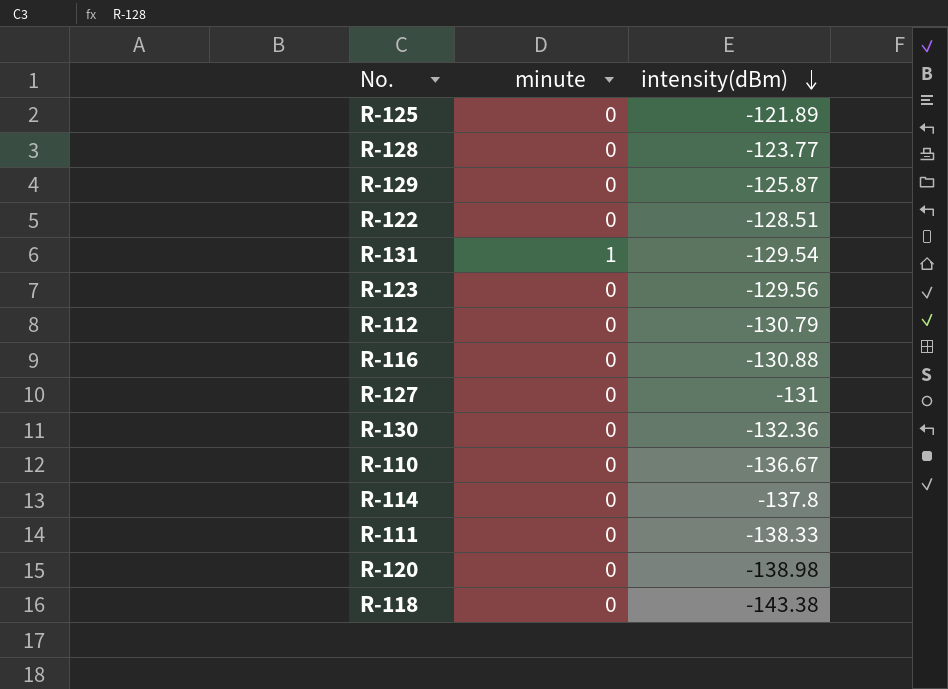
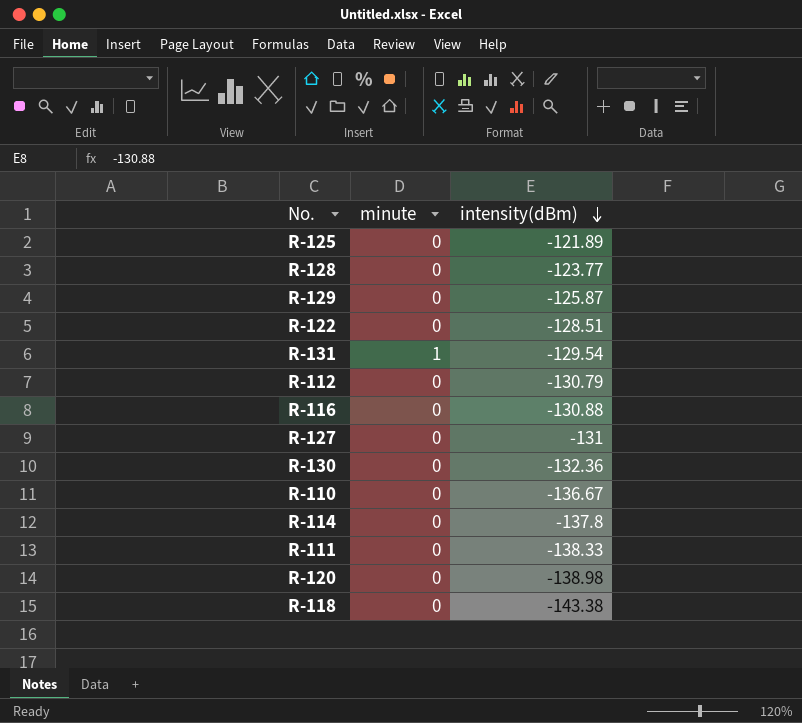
row R-123: 0 | -129.56 -> none

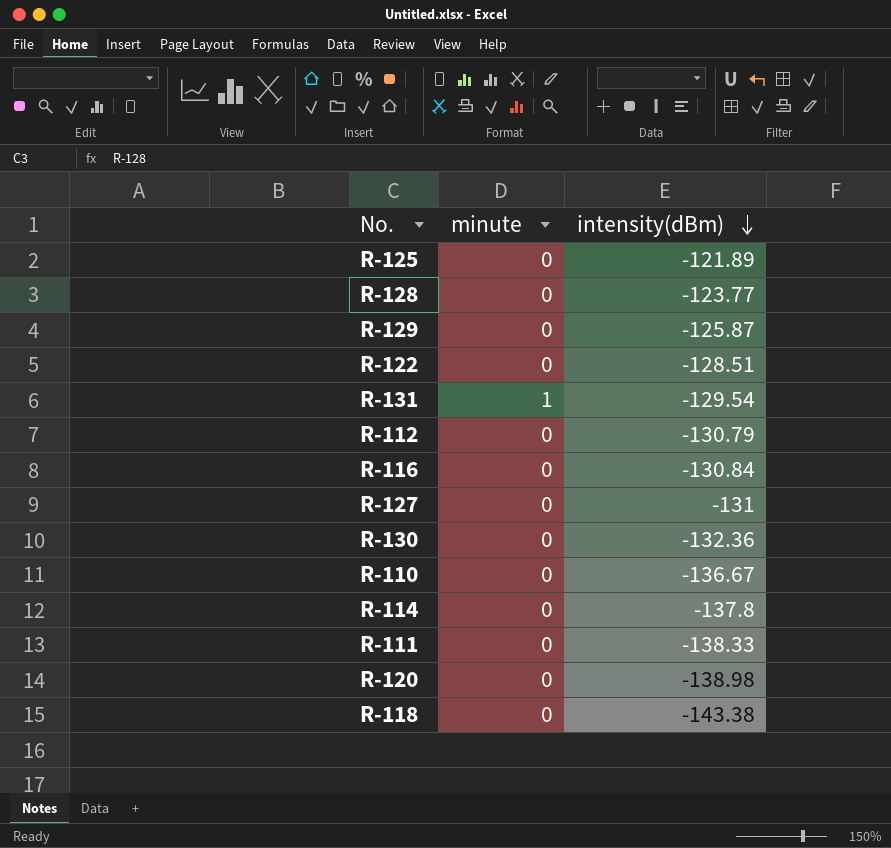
R-116 | intensity(dBm): -130.88 -> -130.84

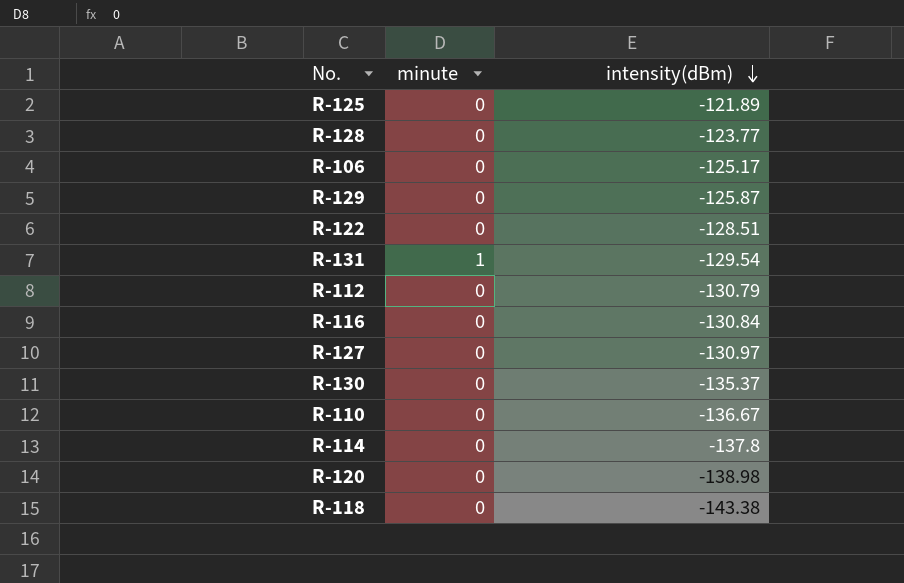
row R-111: 0 | -138.33 -> none
row R-106: none -> 0 | -125.17
R-127 | intensity(dBm): -131 -> -130.97
R-130 | intensity(dBm): -132.36 -> -135.37

